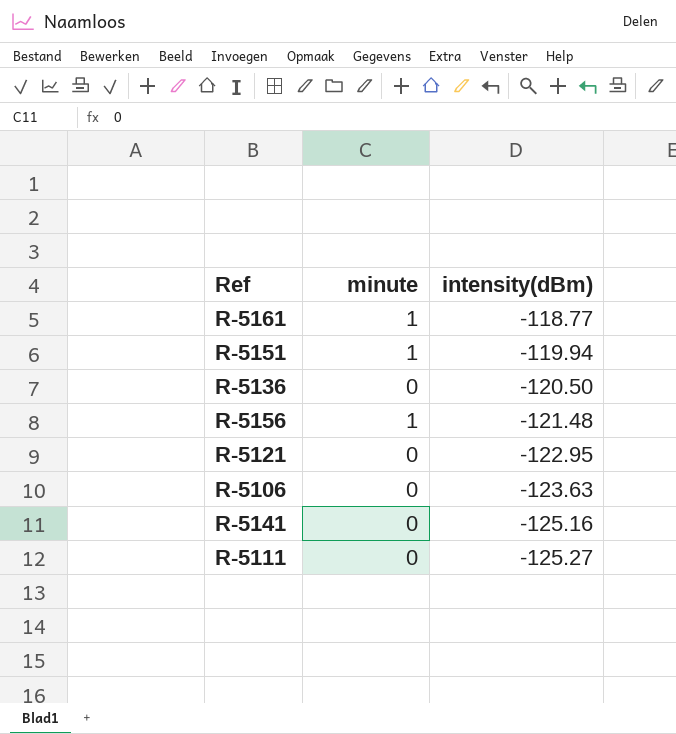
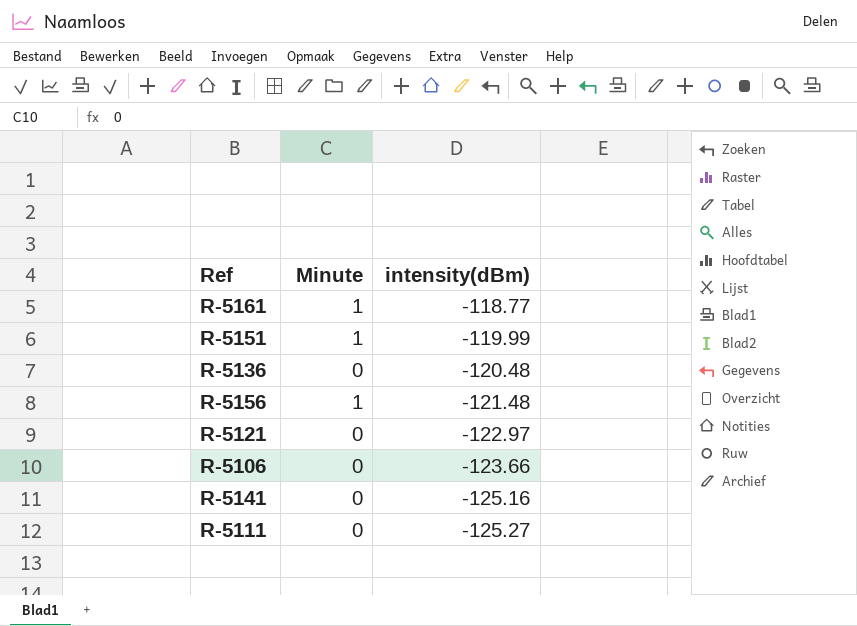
column name: minute -> Minute
R-5151 | intensity(dBm): -119.94 -> -119.99
R-5136 | intensity(dBm): -120.50 -> -120.48
R-5121 | intensity(dBm): -122.95 -> -122.97
R-5106 | intensity(dBm): -123.63 -> -123.66

